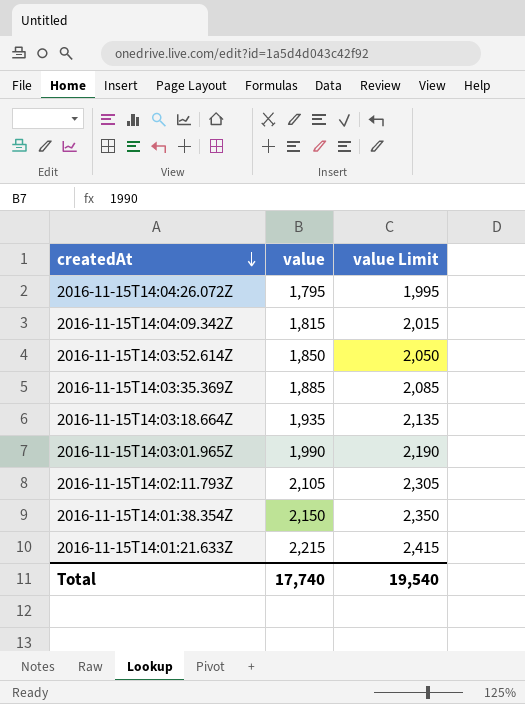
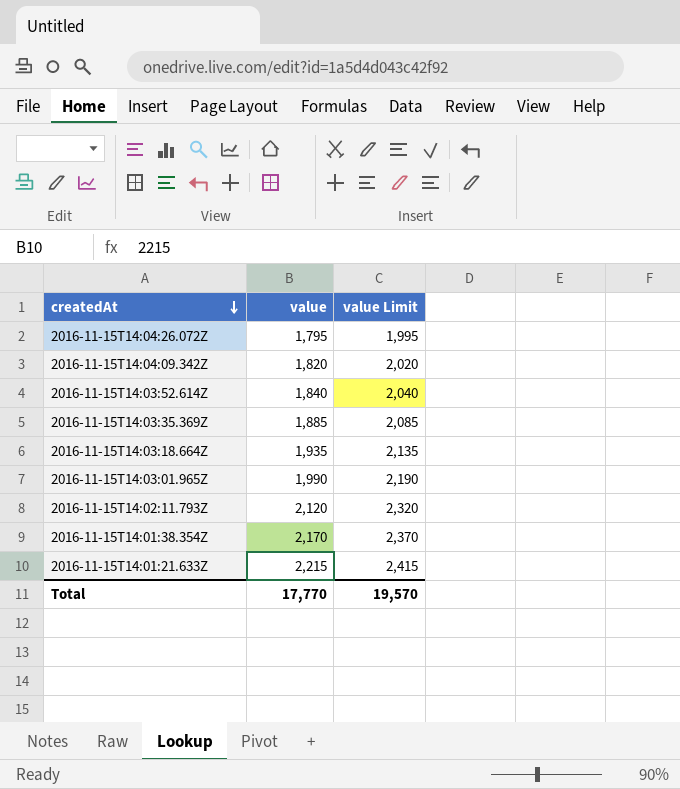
2016-11-15T14:04:09.342Z | value: 1,815 -> 1,820
2016-11-15T14:04:09.342Z | value Limit: 2,015 -> 2,020
2016-11-15T14:03:52.614Z | value: 1,850 -> 1,840
2016-11-15T14:03:52.614Z | value Limit: 2,050 -> 2,040
2016-11-15T14:02:11.793Z | value: 2,105 -> 2,120
2016-11-15T14:02:11.793Z | value Limit: 2,305 -> 2,320
2016-11-15T14:01:38.354Z | value: 2,150 -> 2,170
2016-11-15T14:01:38.354Z | value Limit: 2,350 -> 2,370
Total | value: 17,740 -> 17,770
Total | value Limit: 19,540 -> 19,570

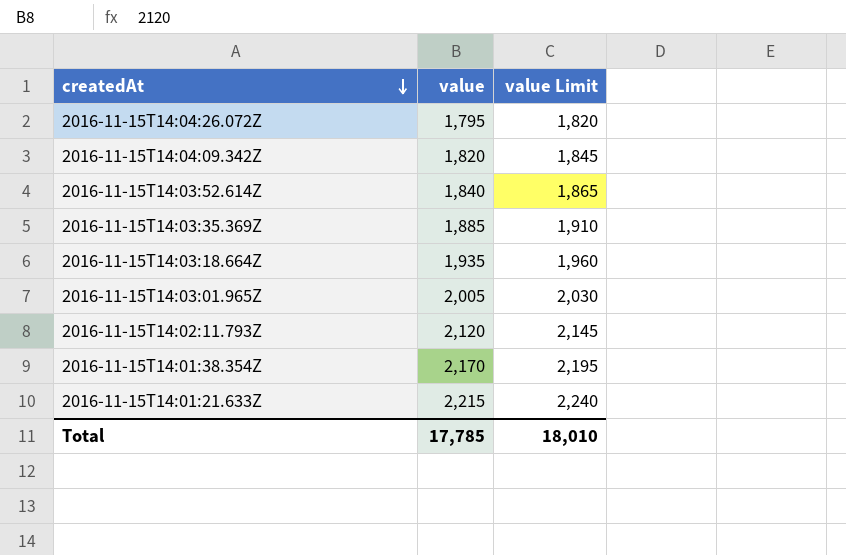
column value Limit | formula: [value] + 200 -> [value] + 25
2016-11-15T14:03:01.965Z | value: 1,990 -> 2,005
Total | value: 17,770 -> 17,785
Total | value Limit: 19,570 -> 18,010

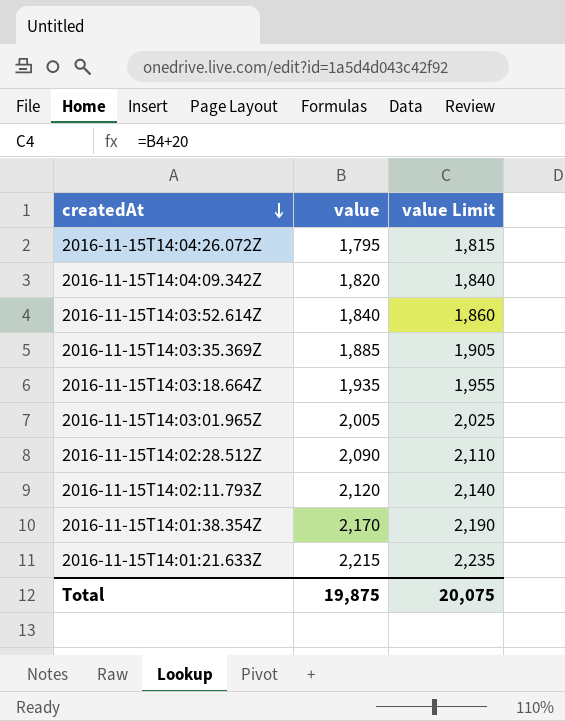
column value Limit | formula: [value] + 25 -> [value] + 20
row 2016-11-15T14:02:28.512Z: none -> 2,090 | 2,110
Total | value: 17,785 -> 19,875
Total | value Limit: 18,010 -> 20,075

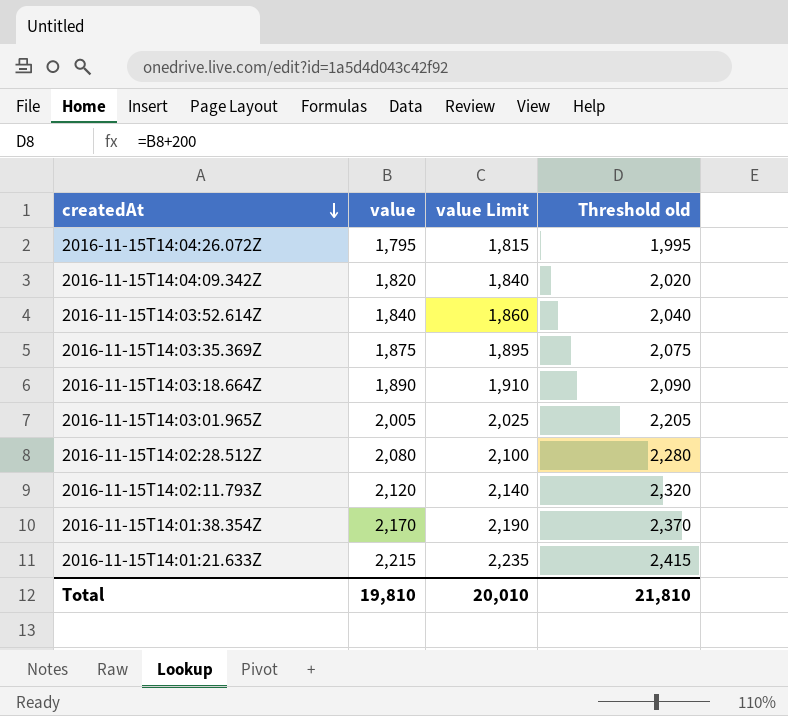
column Threshold old | formula: none -> [value] + 200
2016-11-15T14:03:35.369Z | value: 1,885 -> 1,875
2016-11-15T14:03:35.369Z | value Limit: 1,905 -> 1,895
2016-11-15T14:03:18.664Z | value: 1,935 -> 1,890
2016-11-15T14:03:18.664Z | value Limit: 1,955 -> 1,910
2016-11-15T14:02:28.512Z | value: 2,090 -> 2,080
2016-11-15T14:02:28.512Z | value Limit: 2,110 -> 2,100
Total | value: 19,875 -> 19,810
Total | value Limit: 20,075 -> 20,010

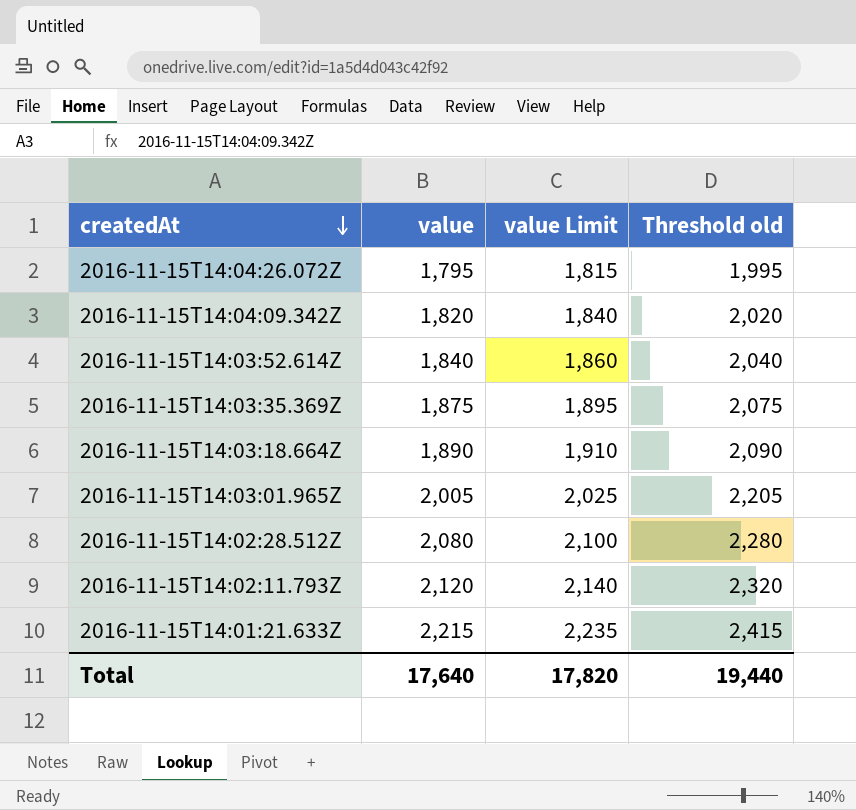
row 2016-11-15T14:01:38.354Z: 2,170 | 2,190 | 2,370 -> none
Total | value: 19,810 -> 17,640
Total | value Limit: 20,010 -> 17,820
Total | Threshold old: 21,810 -> 19,440

